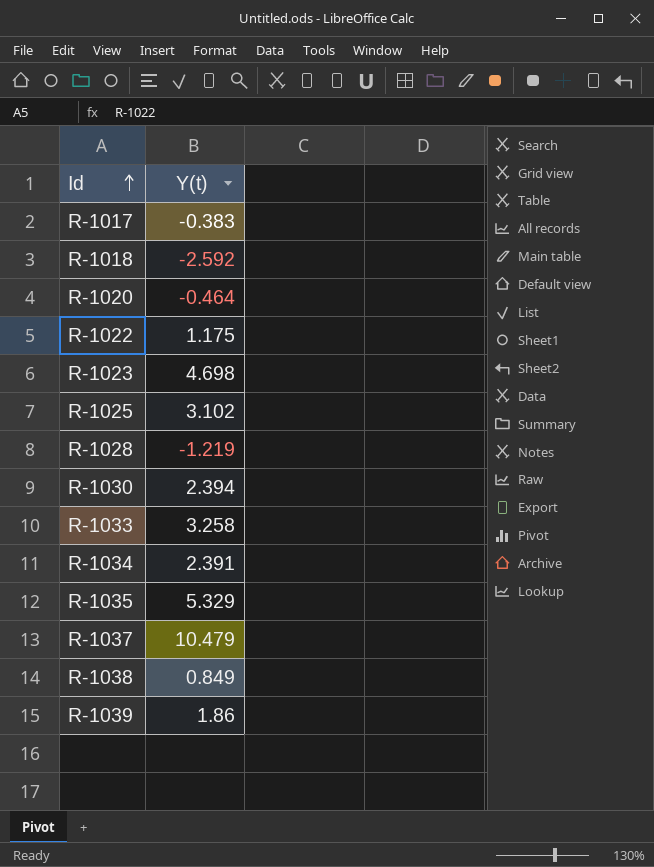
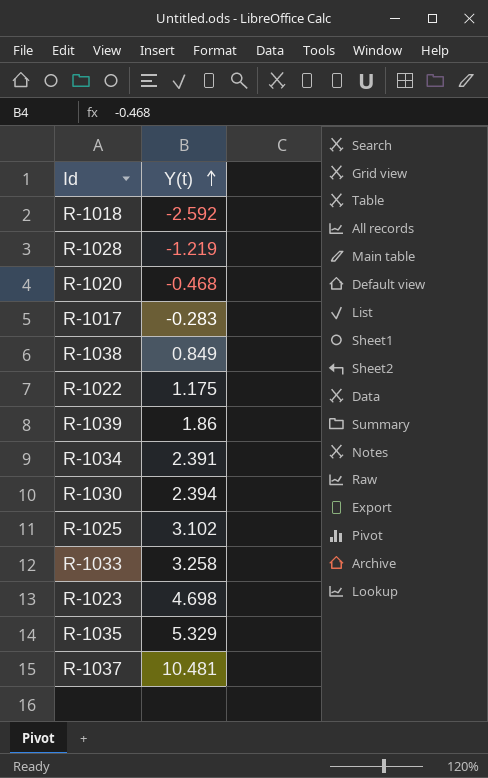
row order: Id ascending -> Y(t) ascending
R-1020 | Y(t): -0.464 -> -0.468
R-1017 | Y(t): -0.383 -> -0.283
R-1037 | Y(t): 10.479 -> 10.481

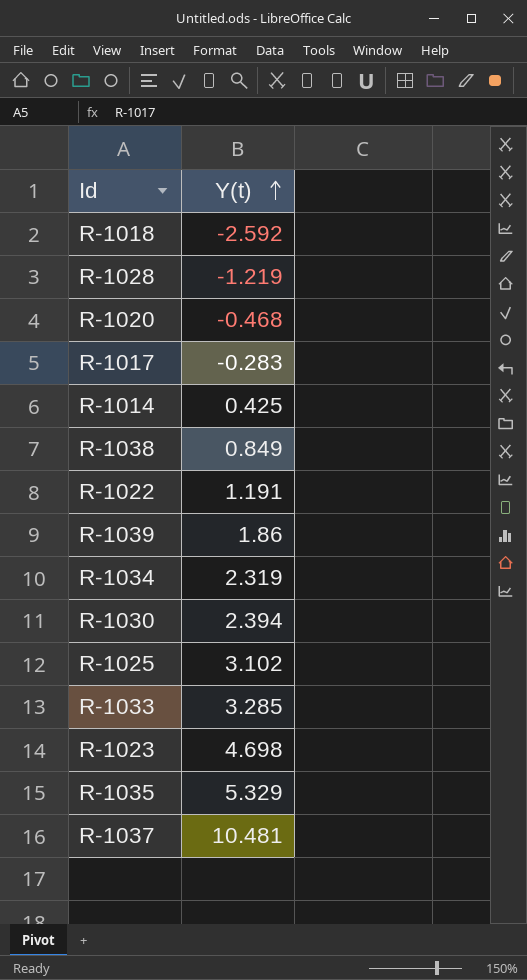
row R-1014: none -> 0.425
R-1022 | Y(t): 1.175 -> 1.191
R-1034 | Y(t): 2.391 -> 2.319
R-1033 | Y(t): 3.258 -> 3.285

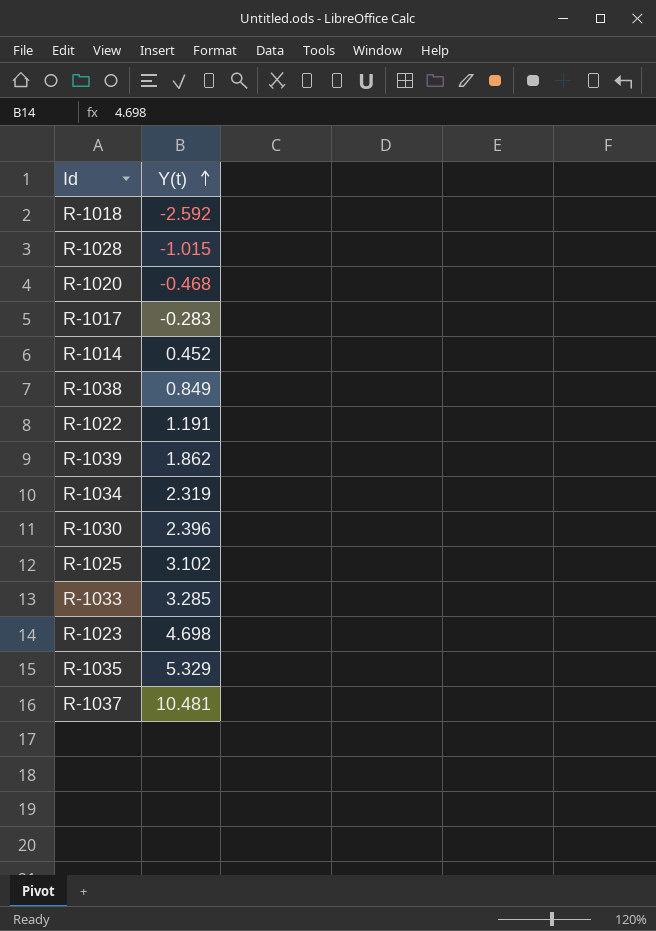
R-1028 | Y(t): -1.219 -> -1.015
R-1014 | Y(t): 0.425 -> 0.452
R-1039 | Y(t): 1.86 -> 1.862
R-1030 | Y(t): 2.394 -> 2.396

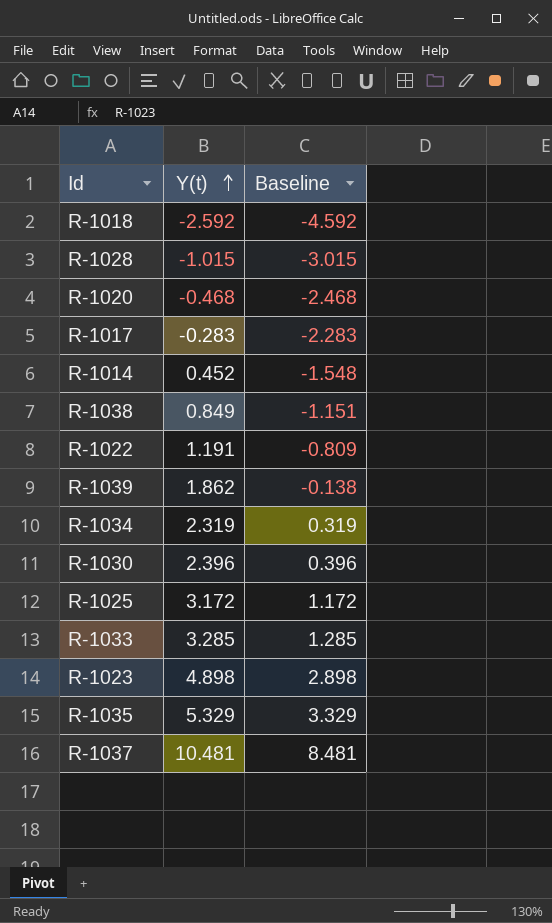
column Baseline | formula: none -> [Y(t)] - 2
R-1025 | Y(t): 3.102 -> 3.172
R-1023 | Y(t): 4.698 -> 4.898

